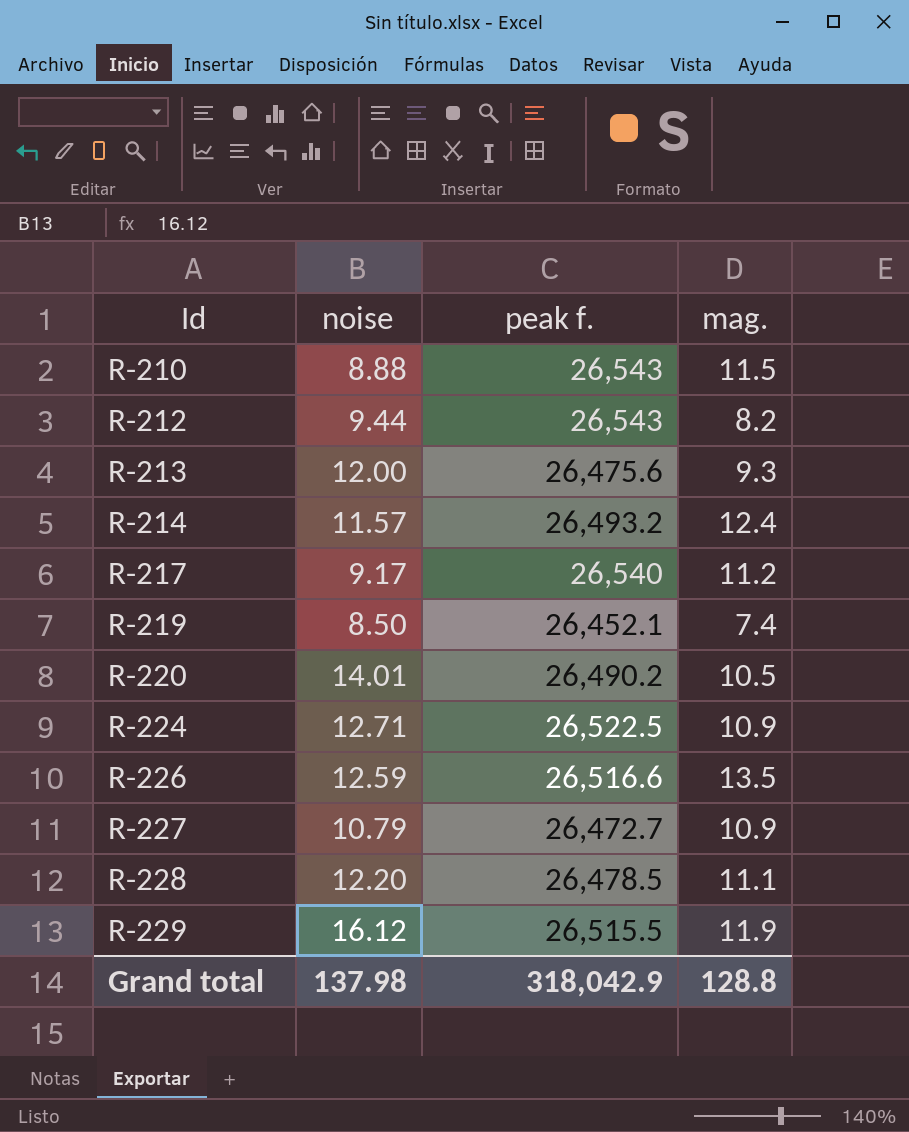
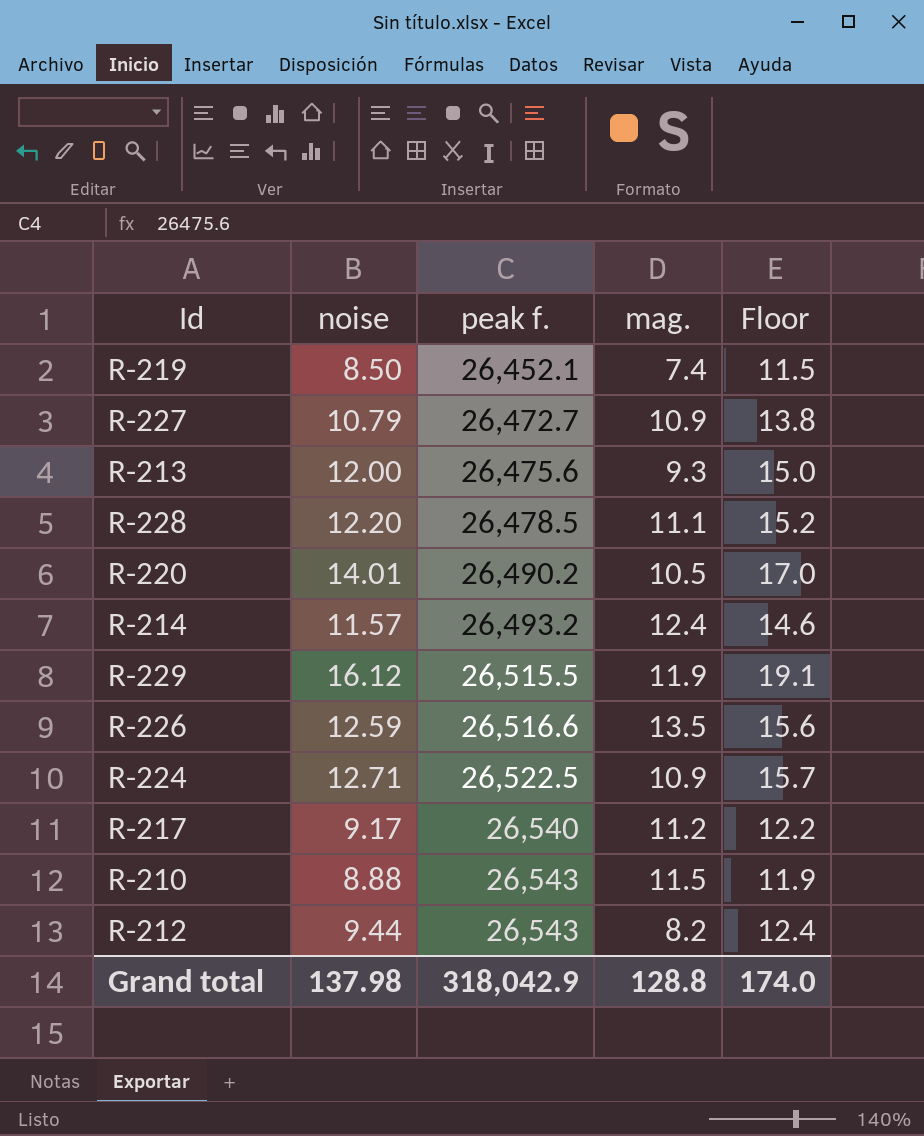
row order: Id ascending -> peak f. ascending
column Floor | formula: none -> [noise] + 3

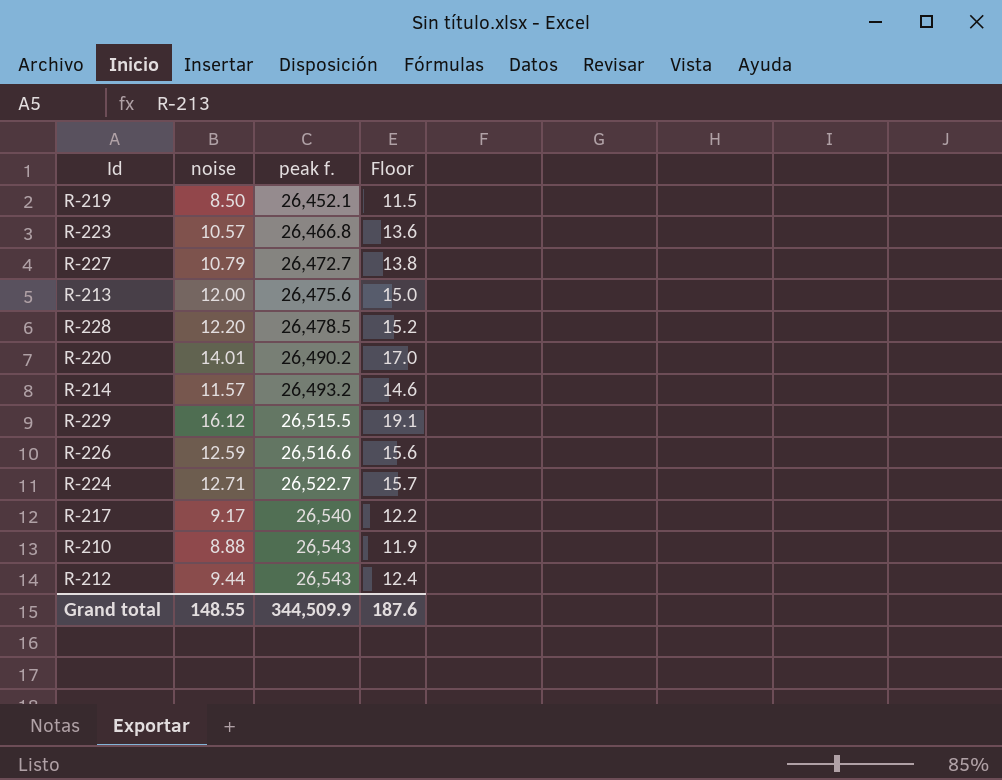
column mag. | position: 4 -> none
row R-223: none -> 10.57 | 26,466.8 | 13.6
R-224 | peak f.: 26,522.5 -> 26,522.7
Grand total | noise: 137.98 -> 148.55
Grand total | peak f.: 318,042.9 -> 344,509.9
Grand total | Floor: 174.0 -> 187.6

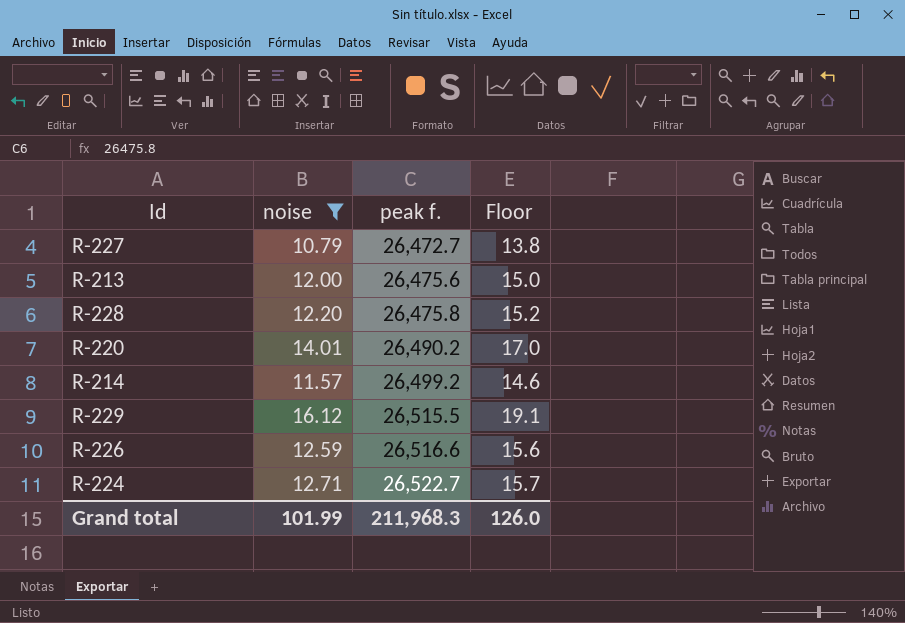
filter: none -> noise >= 10.79
R-228 | peak f.: 26,478.5 -> 26,475.8
R-214 | peak f.: 26,493.2 -> 26,499.2
Grand total | noise: 148.55 -> 101.99
Grand total | peak f.: 344,509.9 -> 211,968.3
Grand total | Floor: 187.6 -> 126.0

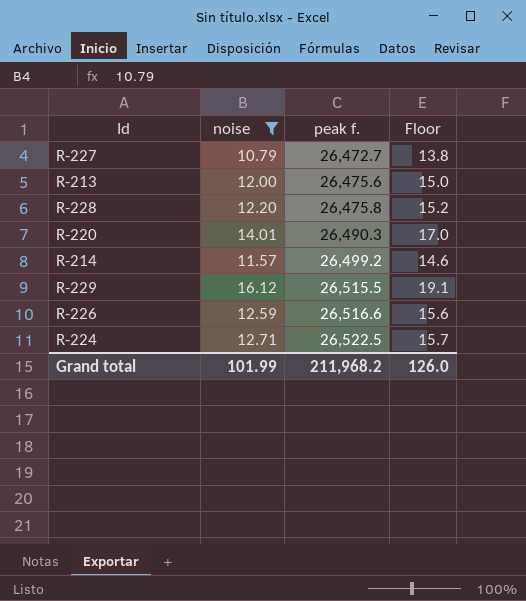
R-220 | peak f.: 26,490.2 -> 26,490.3
R-224 | peak f.: 26,522.7 -> 26,522.5
Grand total | peak f.: 211,968.3 -> 211,968.2

